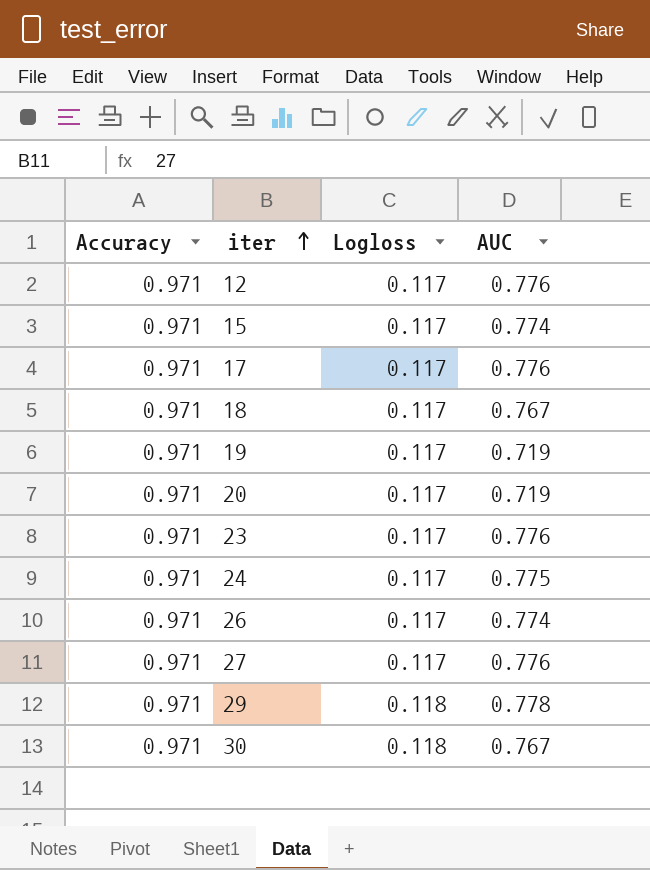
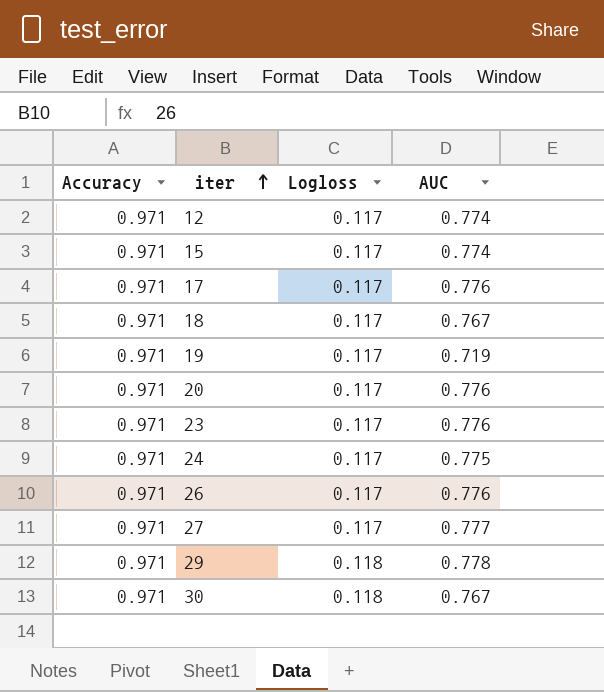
12 | AUC: 0.776 -> 0.774
20 | AUC: 0.719 -> 0.776
26 | AUC: 0.774 -> 0.776
27 | AUC: 0.776 -> 0.777

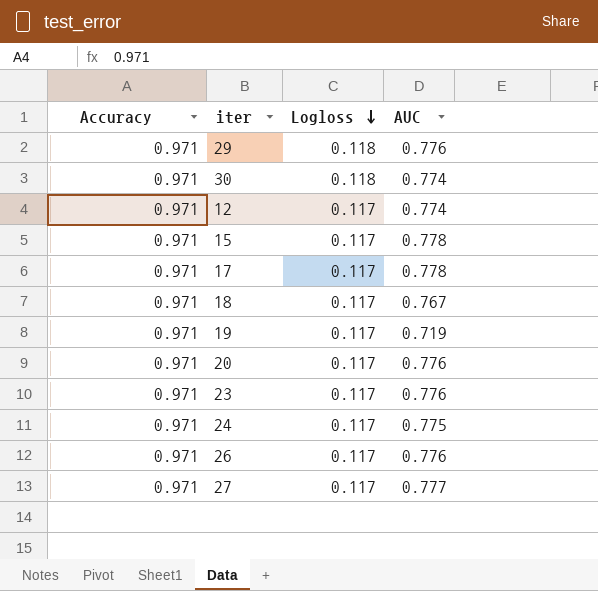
row order: iter ascending -> Logloss descending
29 | AUC: 0.778 -> 0.776
30 | AUC: 0.767 -> 0.774
15 | AUC: 0.774 -> 0.778
17 | AUC: 0.776 -> 0.778

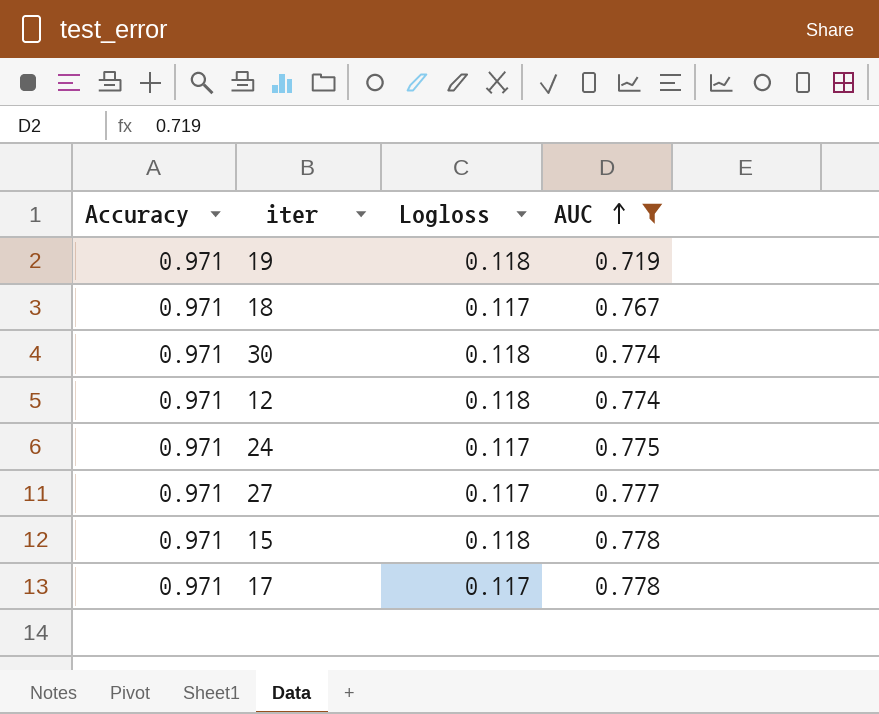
filter: none -> AUC != 0.776
row order: Logloss descending -> AUC ascending
19 | Logloss: 0.117 -> 0.118
12 | Logloss: 0.117 -> 0.118
15 | Logloss: 0.117 -> 0.118

